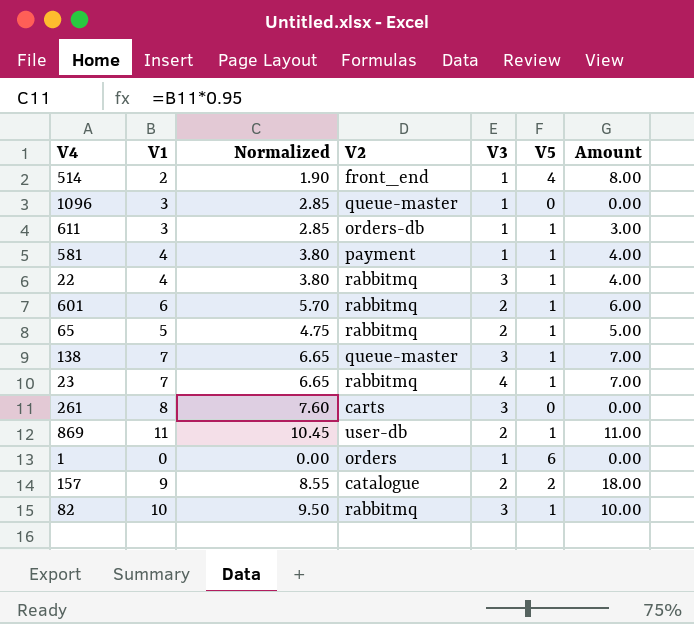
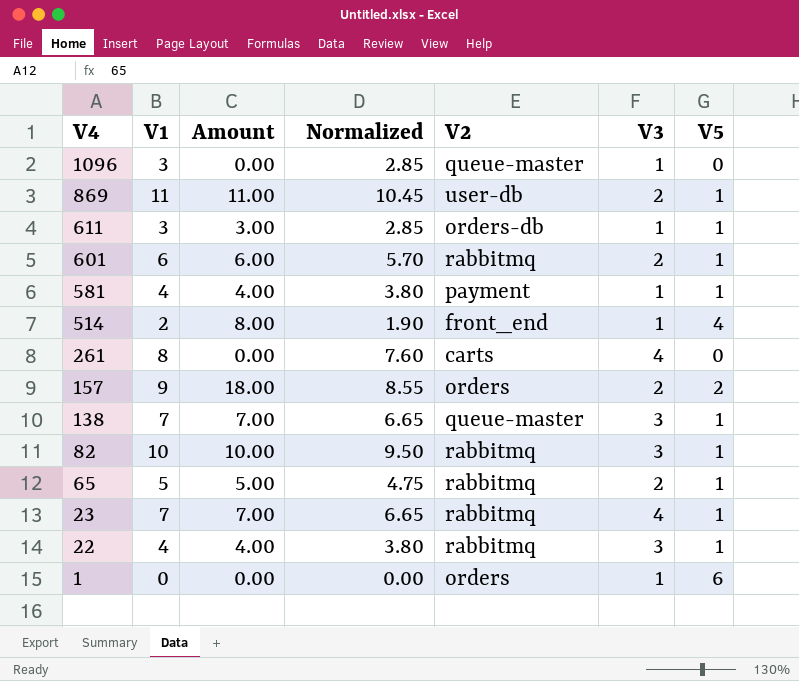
row order: none -> V4 descending
column Amount | position: 7 -> 3
261 | V3: 3 -> 4
157 | V2: catalogue -> orders

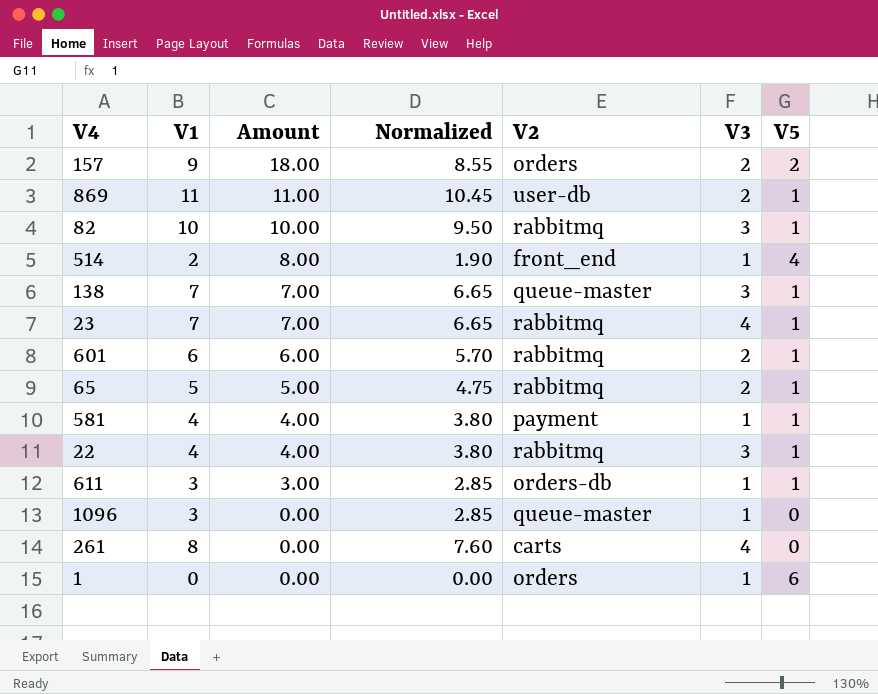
row order: V4 descending -> Amount descending

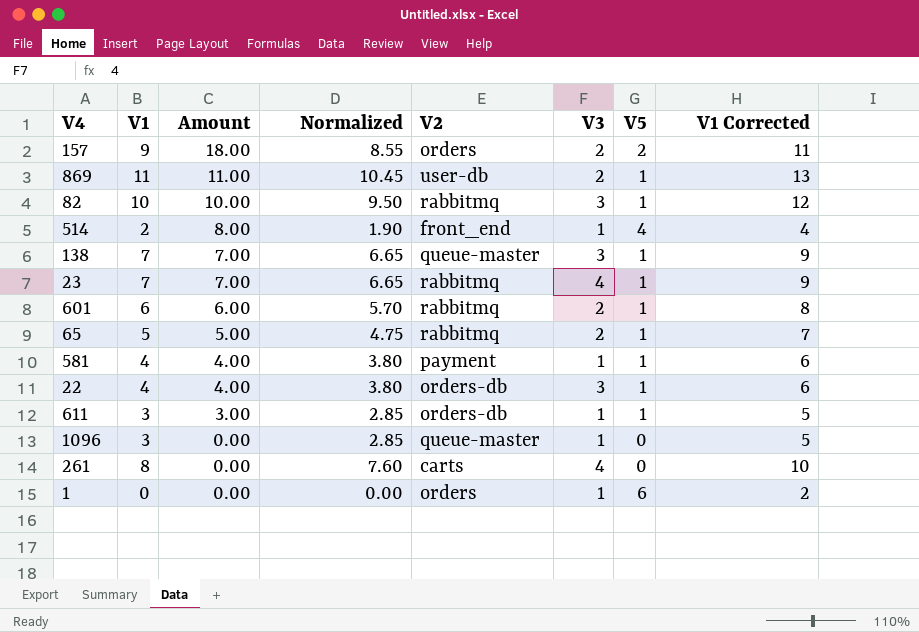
column V1 Corrected | formula: none -> [V1] + 2
22 | V2: rabbitmq -> orders-db

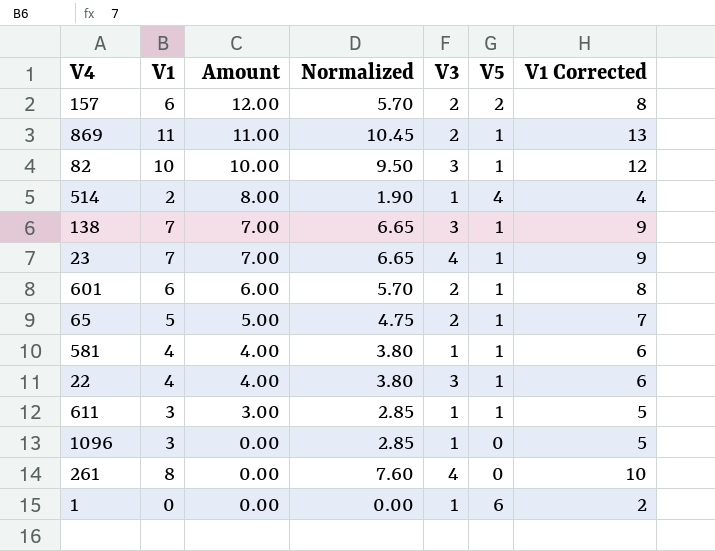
column V2 | position: 5 -> none
157 | V1: 9 -> 6
157 | Amount: 18.00 -> 12.00
157 | Normalized: 8.55 -> 5.70
157 | V1 Corrected: 11 -> 8

